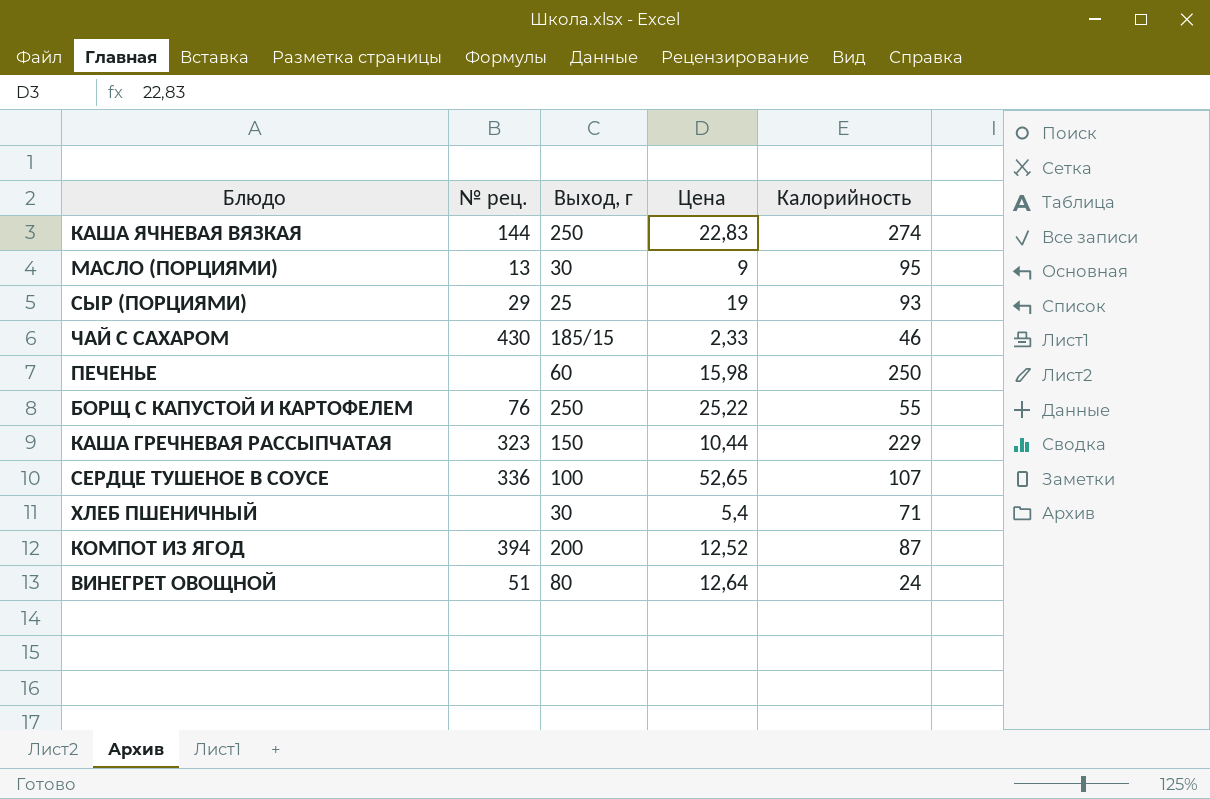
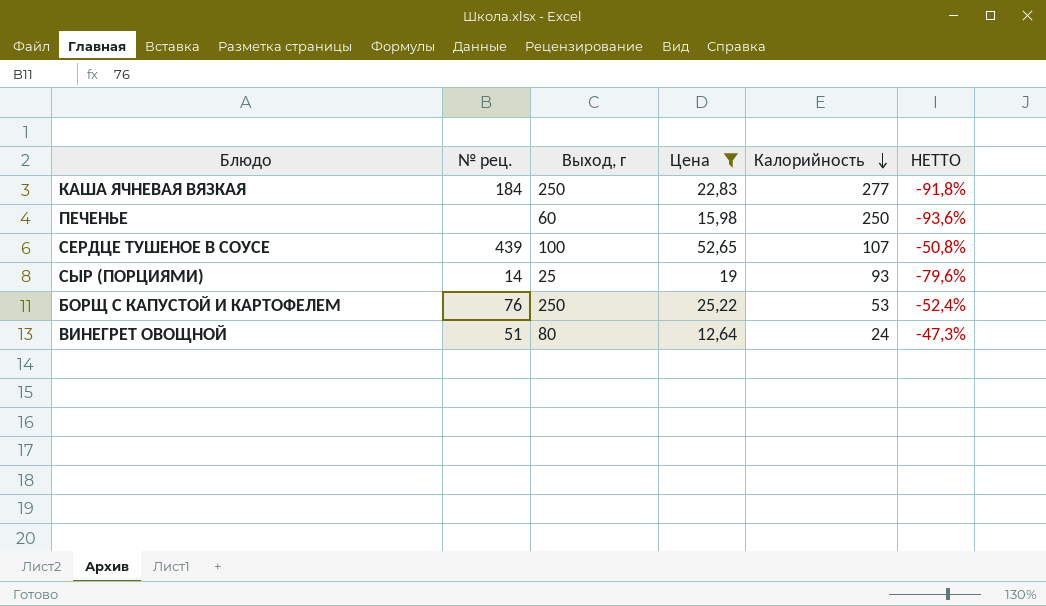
filter: none -> Цена >= 12,64
row order: none -> Калорийность descending
column НЕТТО | formula: none -> ([Цена] - [Калорийность]) / [Калорийность]
КАША ЯЧНЕВАЯ ВЯЗКАЯ | № рец.: 144 -> 184
КАША ЯЧНЕВАЯ ВЯЗКАЯ | Калорийность: 274 -> 277
СЕРДЦЕ ТУШЕНОЕ В СОУСЕ | № рец.: 336 -> 439
СЫР (ПОРЦИЯМИ) | № рец.: 29 -> 14
БОРЩ С КАПУСТОЙ И КАРТОФЕЛЕМ | Калорийность: 55 -> 53

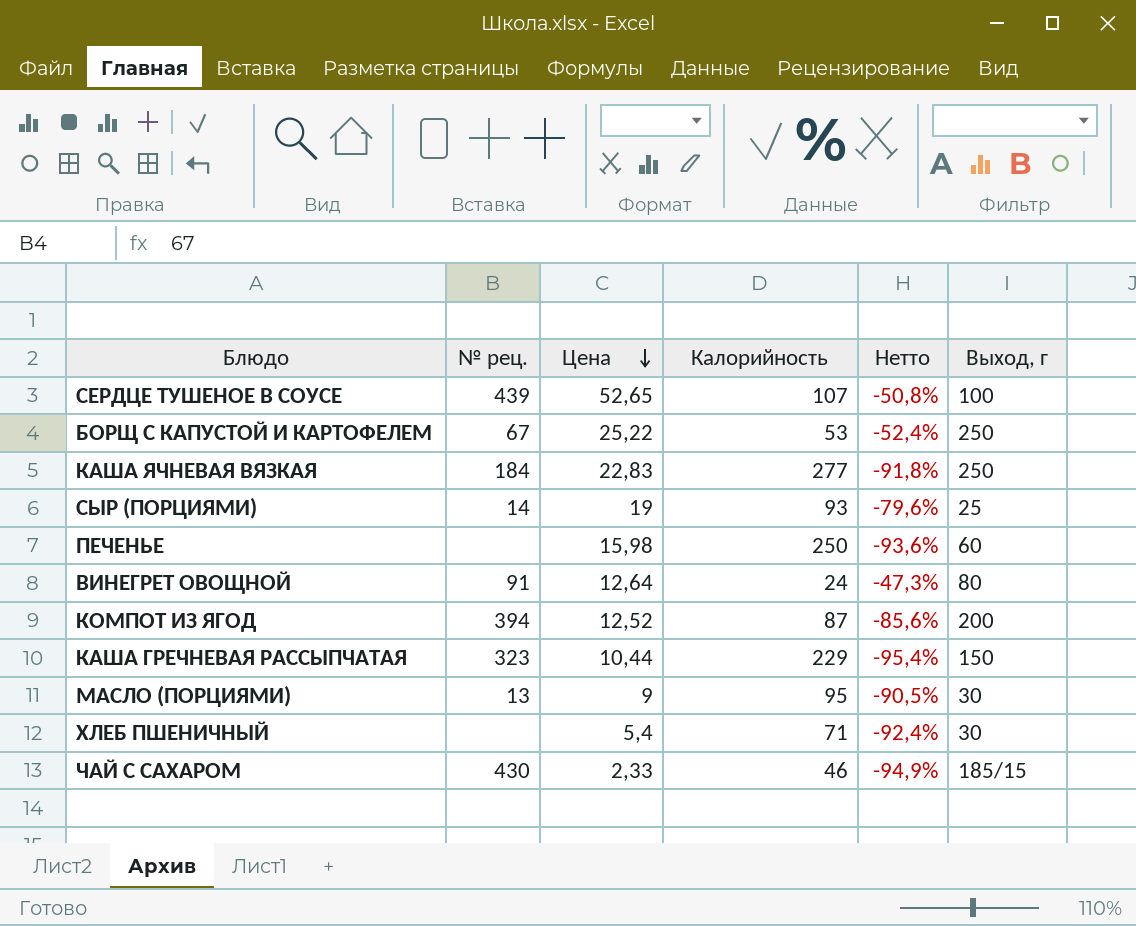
filter: Цена >= 12,64 -> none
row order: Калорийность descending -> Цена descending
column name: НЕТТО -> Нетто
column Выход, г | position: 3 -> 6
БОРЩ С КАПУСТОЙ И КАРТОФЕЛЕМ | № рец.: 76 -> 67
ВИНЕГРЕТ ОВОЩНОЙ | № рец.: 51 -> 91

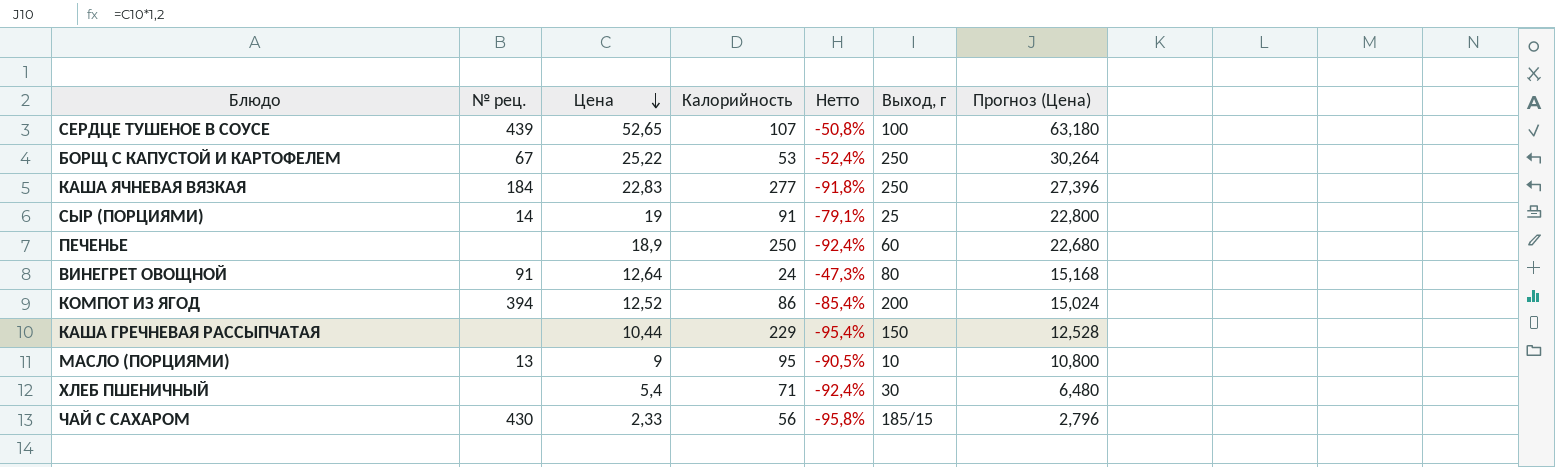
column Прогноз (Цена) | formula: none -> [Цена] * 1,2
СЫР (ПОРЦИЯМИ) | Калорийность: 93 -> 91
СЫР (ПОРЦИЯМИ) | Нетто: -79,6% -> -79,1%
ПЕЧЕНЬЕ | Цена: 15,98 -> 18,9
ПЕЧЕНЬЕ | Нетто: -93,6% -> -92,4%
КОМПОТ ИЗ ЯГОД | Калорийность: 87 -> 86
КОМПОТ ИЗ ЯГОД | Нетто: -85,6% -> -85,4%
КАША ГРЕЧНЕВАЯ РАССЫПЧАТАЯ | № рец.: 323 -> none
МАСЛО (ПОРЦИЯМИ) | Выход, г: 30 -> 10
ЧАЙ С САХАРОМ | Калорийность: 46 -> 56
ЧАЙ С САХАРОМ | Нетто: -94,9% -> -95,8%

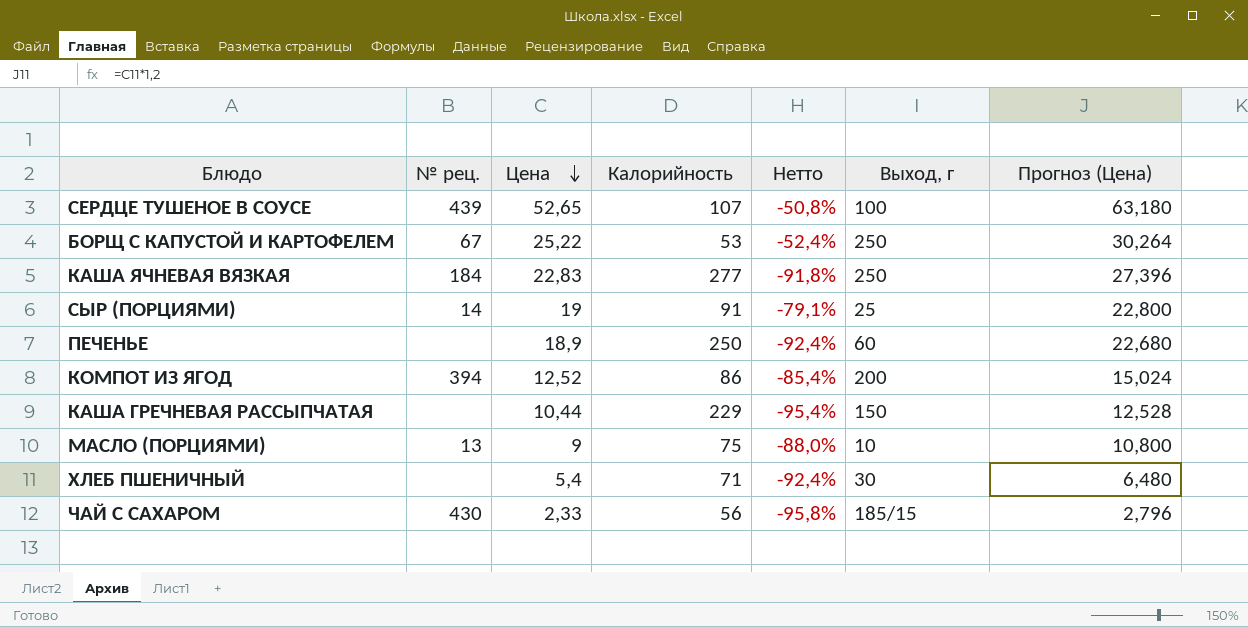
row ВИНЕГРЕТ ОВОЩНОЙ: 91 | 12,64 | 24 | -47,3% | 80 | 15,168 -> none
МАСЛО (ПОРЦИЯМИ) | Калорийность: 95 -> 75
МАСЛО (ПОРЦИЯМИ) | Нетто: -90,5% -> -88,0%

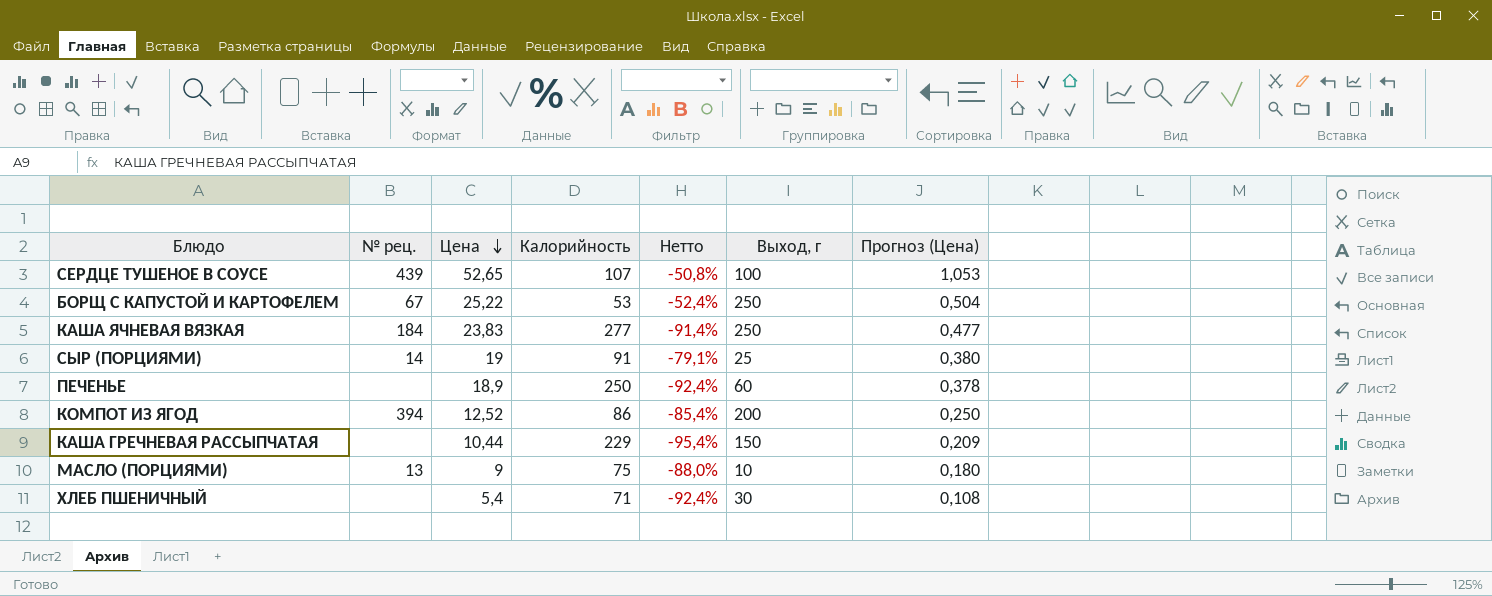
column Прогноз (Цена) | formula: [Цена] * 1,2 -> [Цена] * 0,02
row ЧАЙ С САХАРОМ: 430 | 2,33 | 56 | -95,8% | 185/15 | 2,796 -> none
КАША ЯЧНЕВАЯ ВЯЗКАЯ | Цена: 22,83 -> 23,83
КАША ЯЧНЕВАЯ ВЯЗКАЯ | Нетто: -91,8% -> -91,4%

